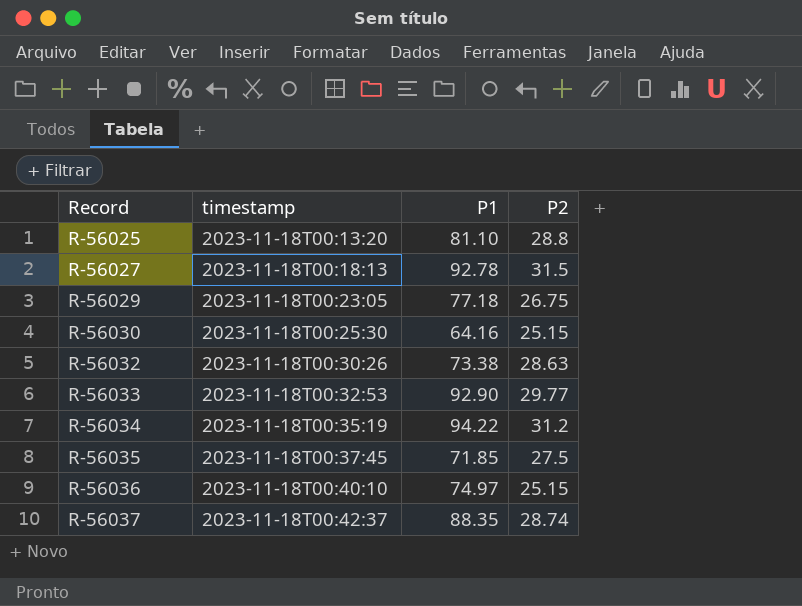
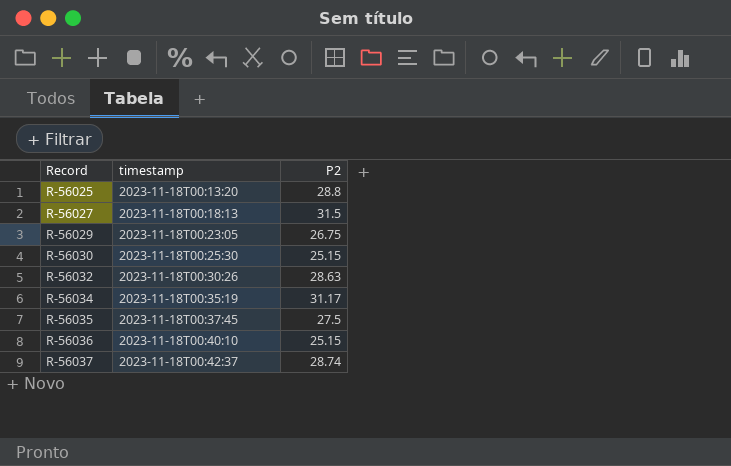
column P1 | position: 3 -> none
row R-56033: 2023-11-18T00:32:53 | 92.90 | 29.77 -> none
R-56034 | P2: 31.2 -> 31.17

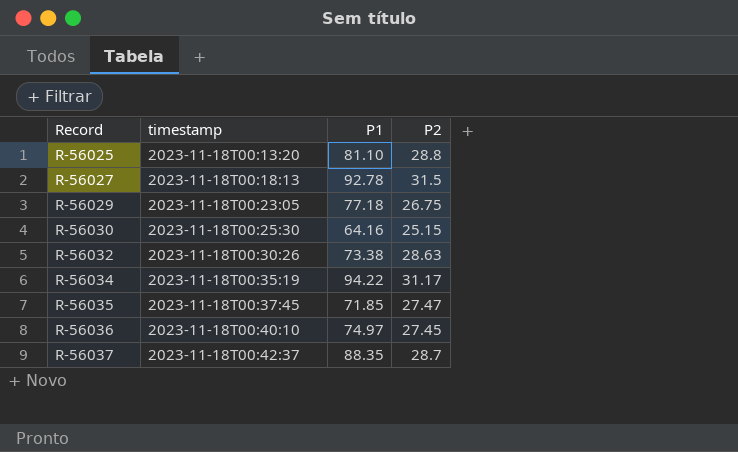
column P1 | position: none -> 3
R-56035 | P2: 27.5 -> 27.47
R-56036 | P2: 25.15 -> 27.45
R-56037 | P2: 28.74 -> 28.7

